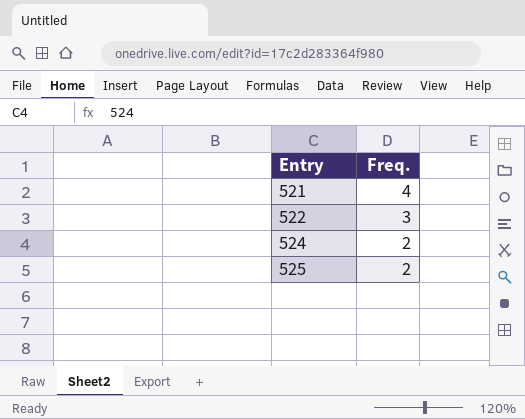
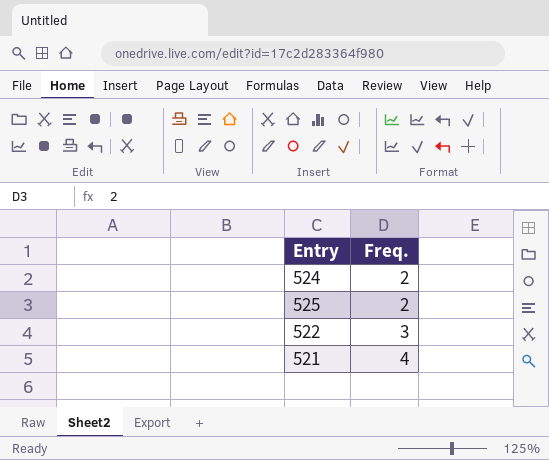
row order: Entry ascending -> Freq. ascending

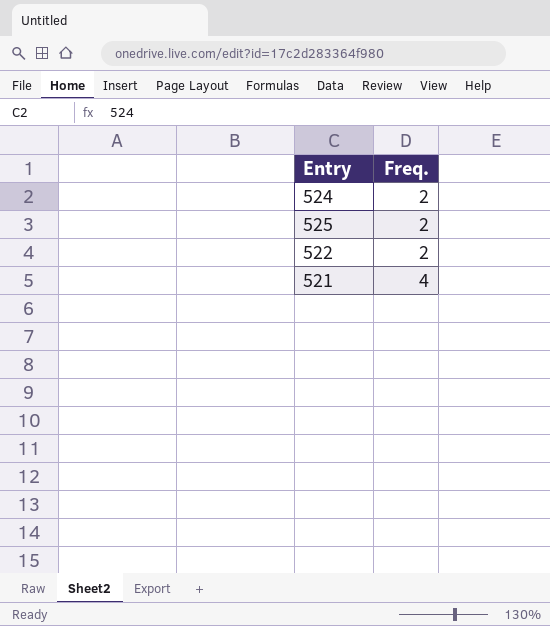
522 | Freq.: 3 -> 2

